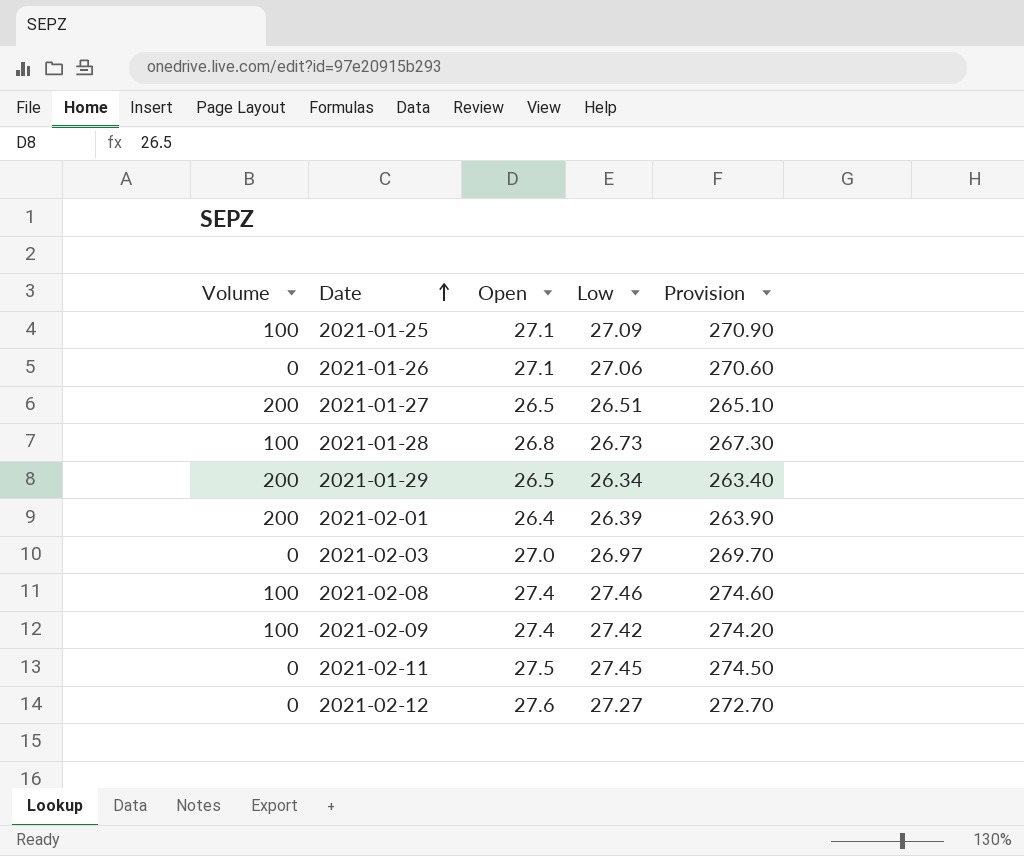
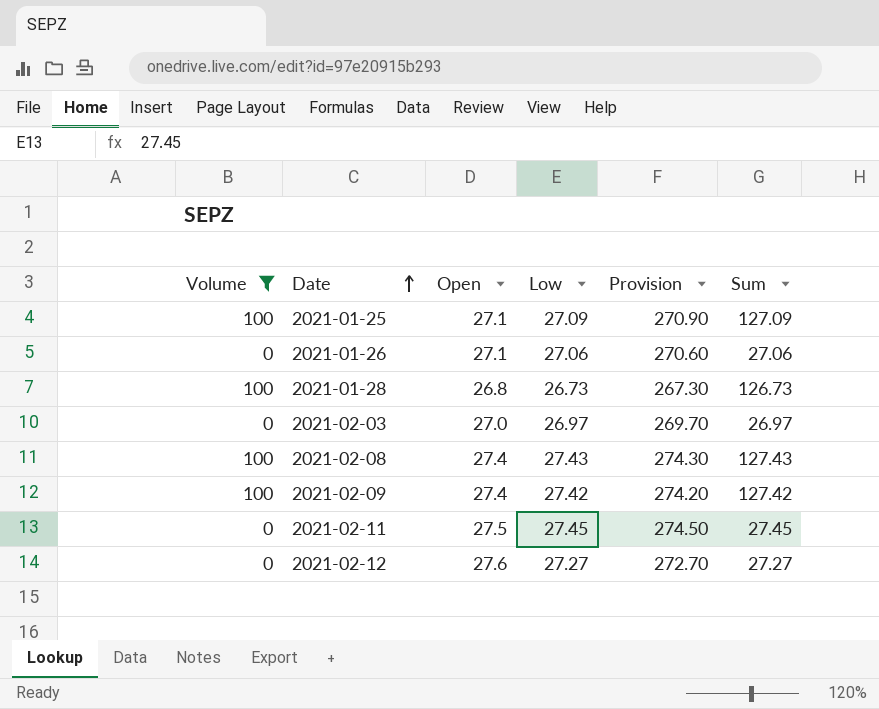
filter: none -> Volume != 200
column Sum | formula: none -> [Volume] + [Low]
2021-02-08 | Low: 27.46 -> 27.43
2021-02-08 | Provision: 274.60 -> 274.30

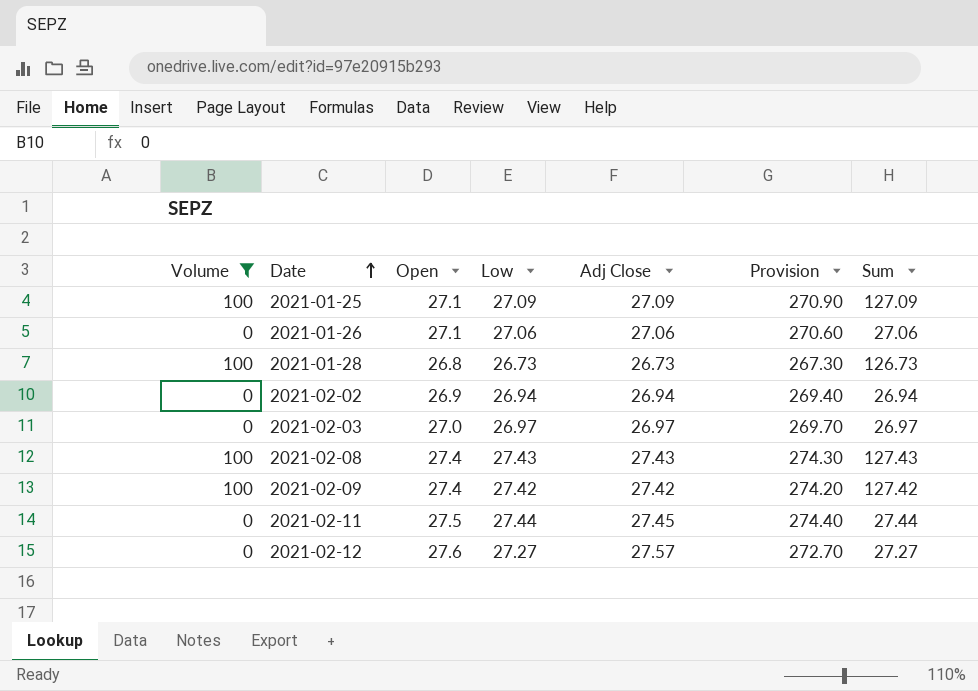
column Adj Close | position: none -> 5
row 2021-02-02: none -> 0 | 26.9 | 26.94 | 26.94 | 269.40 | 26.94
2021-02-11 | Low: 27.45 -> 27.44
2021-02-11 | Provision: 274.50 -> 274.40
2021-02-11 | Sum: 27.45 -> 27.44

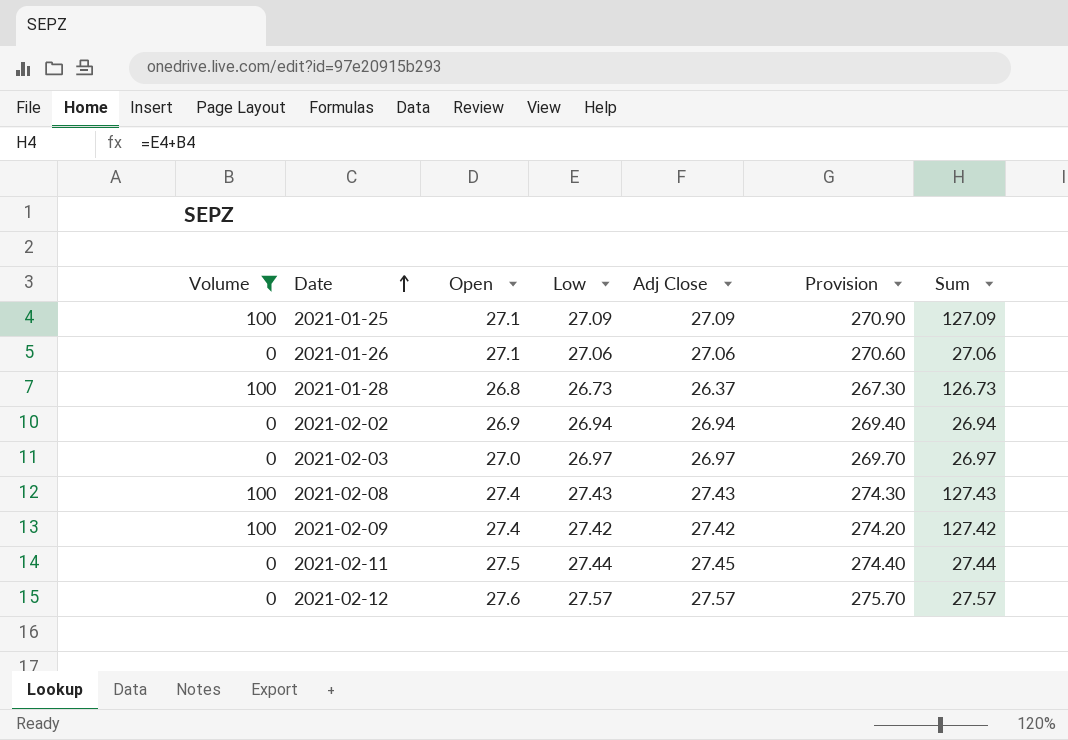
2021-01-28 | Adj Close: 26.73 -> 26.37
2021-02-12 | Low: 27.27 -> 27.57
2021-02-12 | Provision: 272.70 -> 275.70
2021-02-12 | Sum: 27.27 -> 27.57

